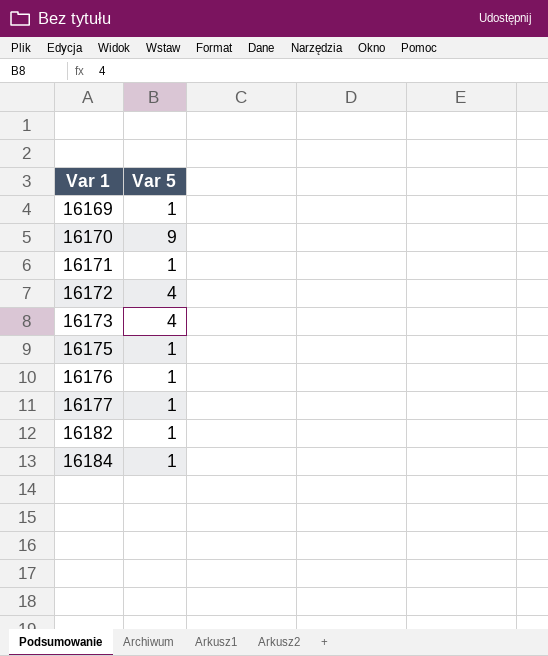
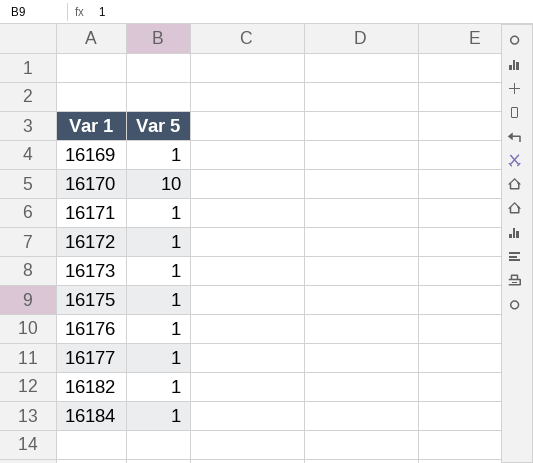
16170 | Var 5: 9 -> 10
16172 | Var 5: 4 -> 1
16173 | Var 5: 4 -> 1

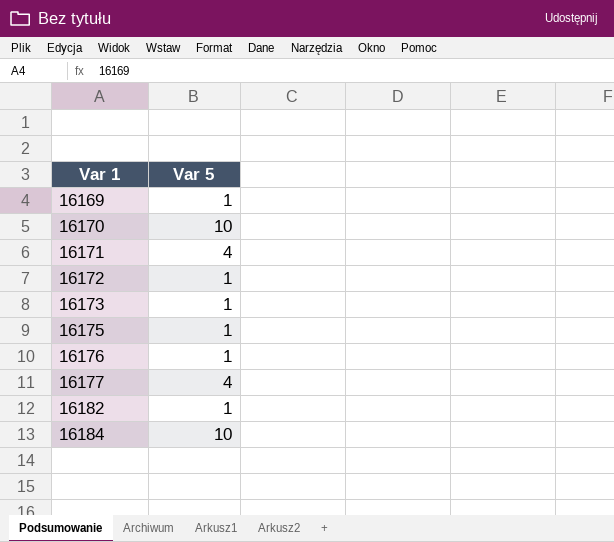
16171 | Var 5: 1 -> 4
16177 | Var 5: 1 -> 4
16184 | Var 5: 1 -> 10

